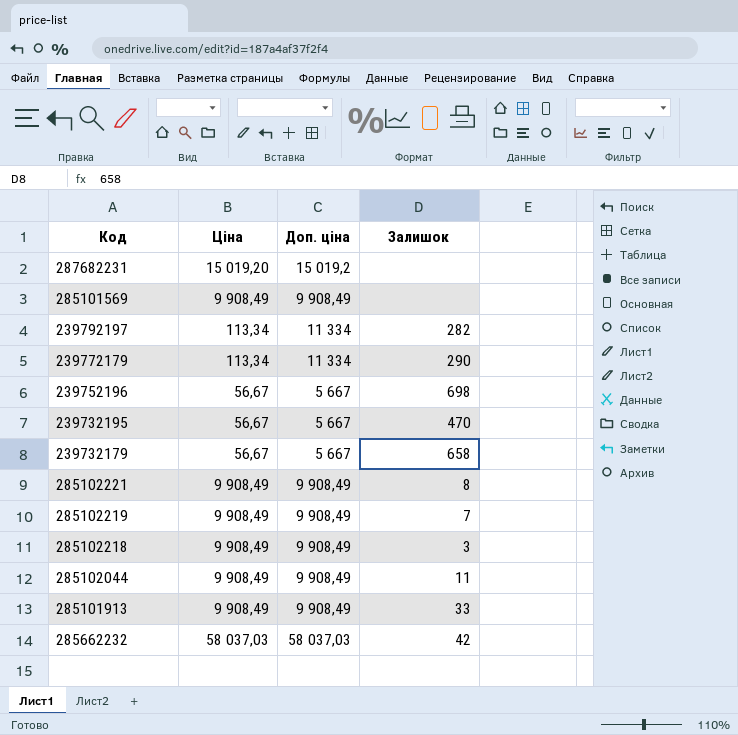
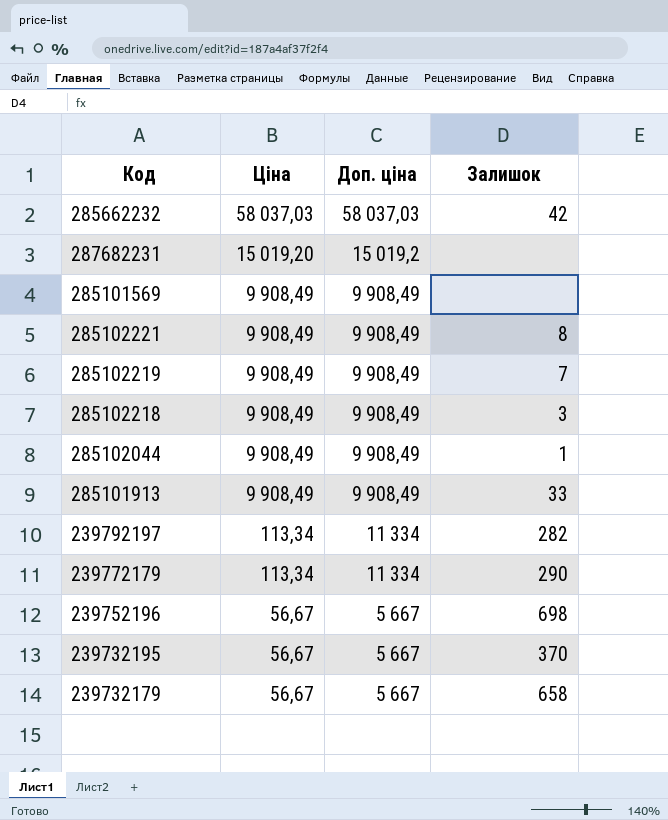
row order: none -> Ціна descending
285102044 | Залишок: 11 -> 1
239732195 | Залишок: 470 -> 370

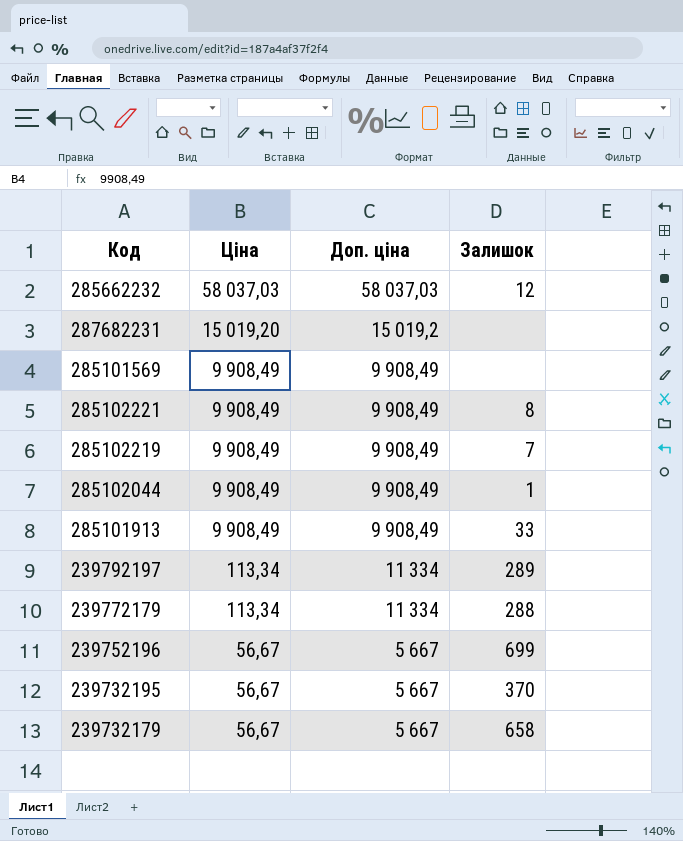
row 285102218: 9 908,49 | 9 908,49 | 3 -> none
285662232 | Залишок: 42 -> 12
239792197 | Залишок: 282 -> 289
239772179 | Залишок: 290 -> 288
239752196 | Залишок: 698 -> 699

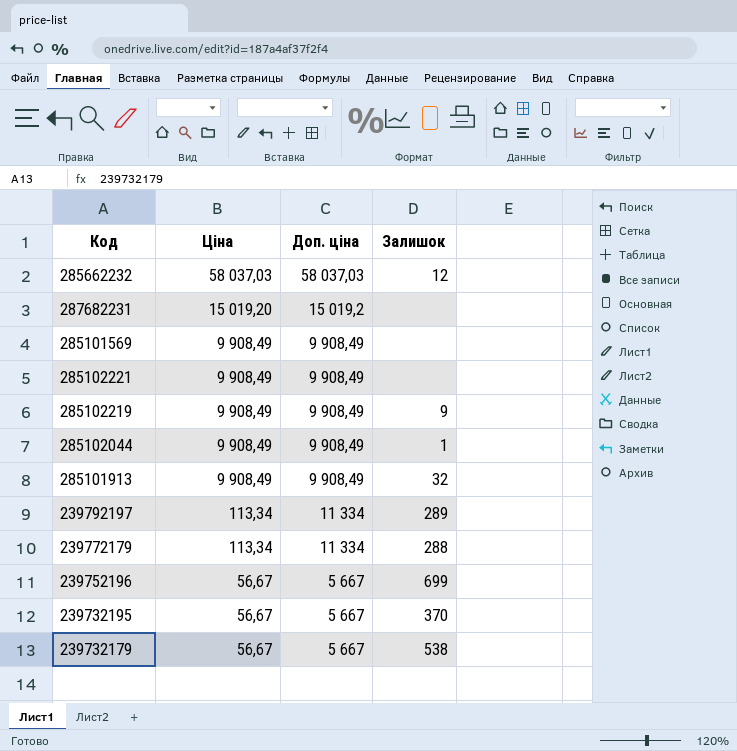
285102221 | Залишок: 8 -> none
285102219 | Залишок: 7 -> 9
285101913 | Залишок: 33 -> 32
239732179 | Залишок: 658 -> 538

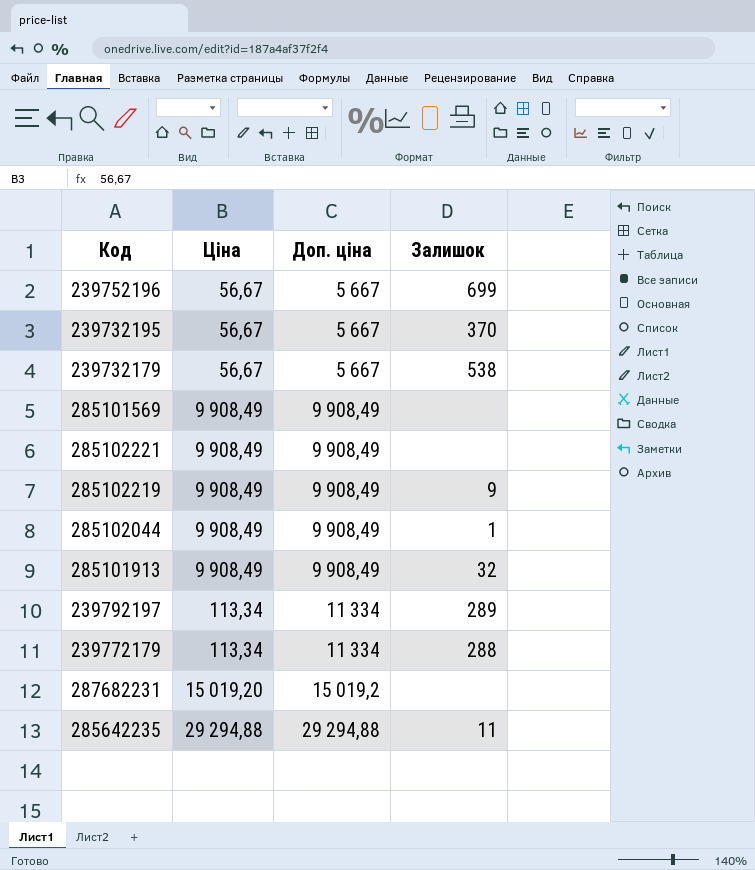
row order: Ціна descending -> Доп. ціна ascending
row 285662232: 58 037,03 | 58 037,03 | 12 -> none
row 285642235: none -> 29 294,88 | 29 294,88 | 11

